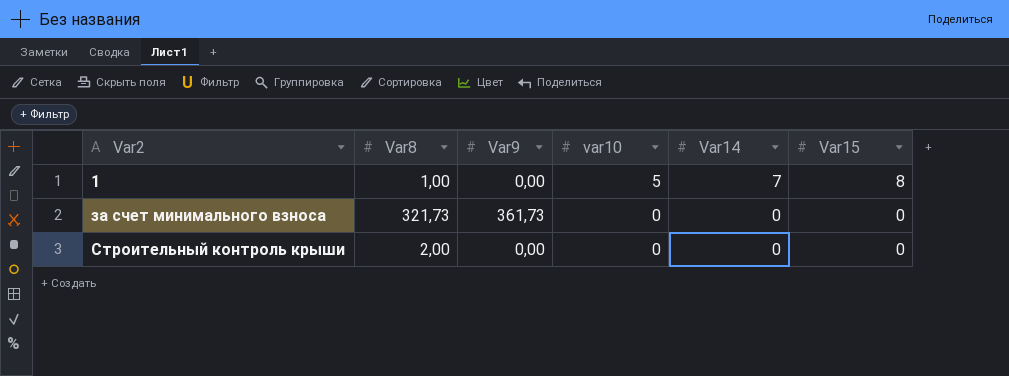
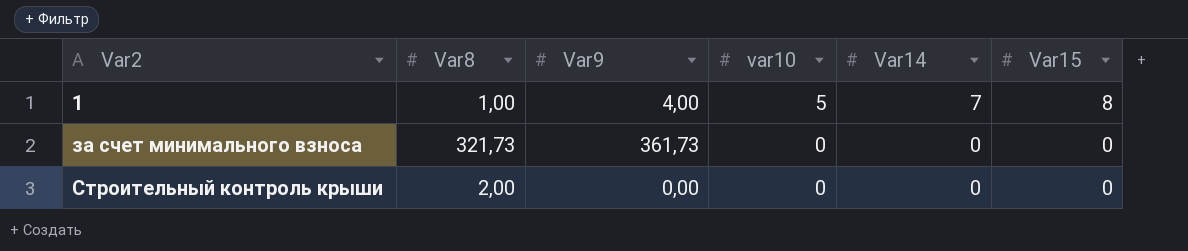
1 | Var9: 0,00 -> 4,00

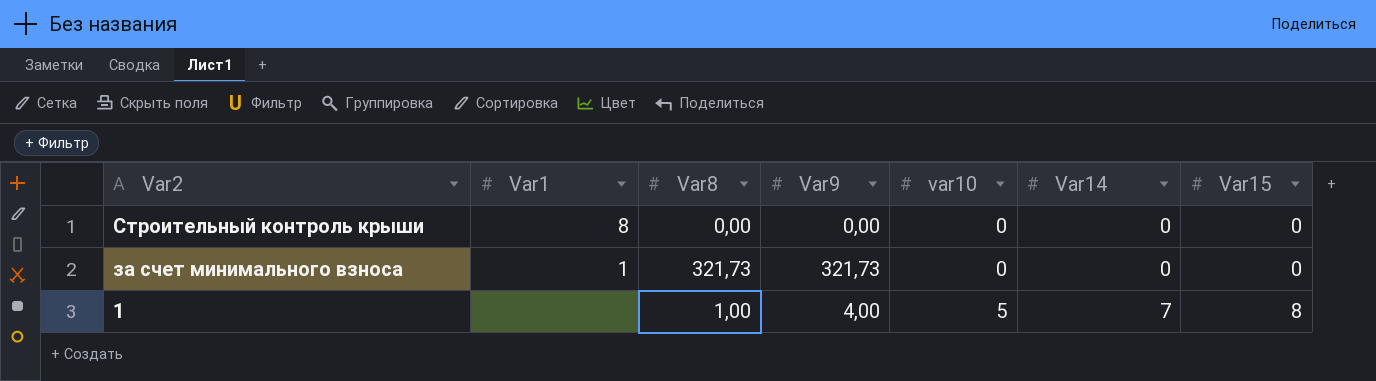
row order: Var2 ascending -> Var2 descending
column Var1 | position: none -> 2
Строительный контроль крыши | Var8: 2,00 -> 0,00
за счет минимального взноса | Var9: 361,73 -> 321,73

